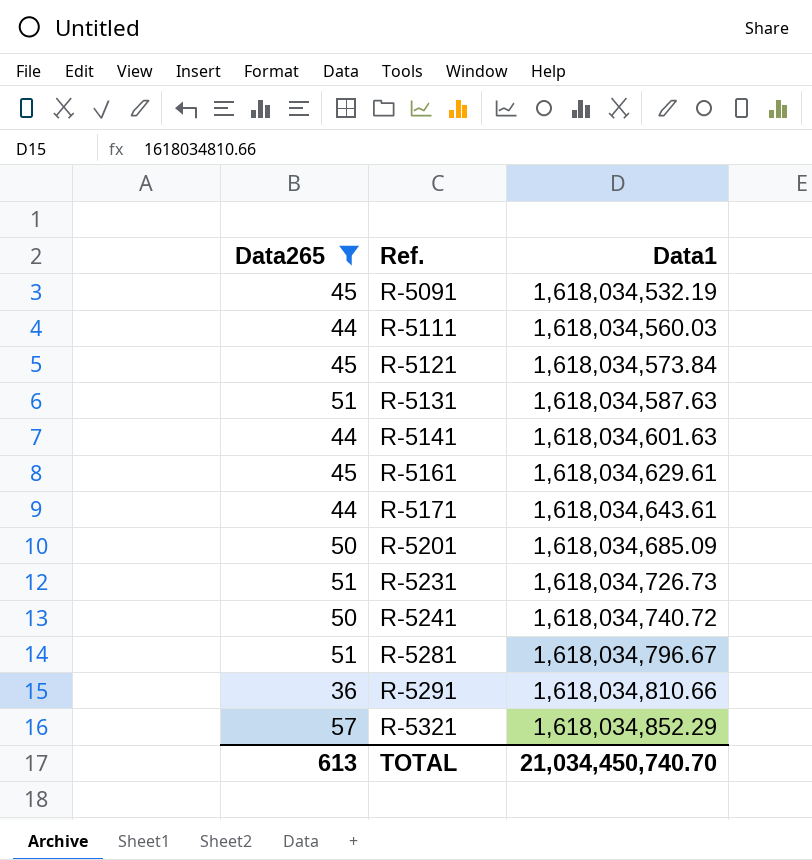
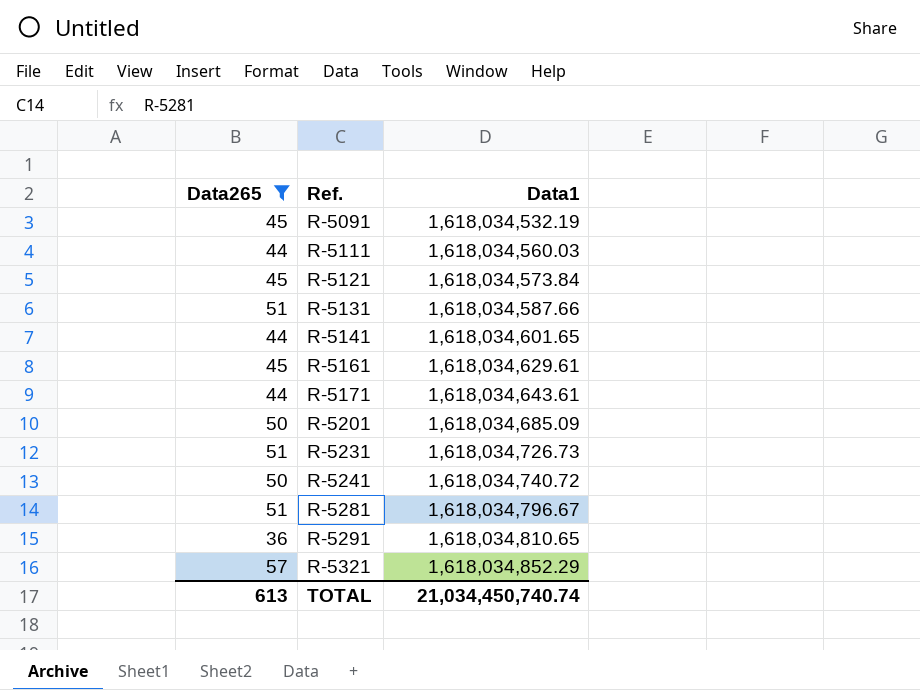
R-5131 | Data1: 1,618,034,587.63 -> 1,618,034,587.66
R-5141 | Data1: 1,618,034,601.63 -> 1,618,034,601.65
R-5291 | Data1: 1,618,034,810.66 -> 1,618,034,810.65
TOTAL | Data1: 21,034,450,740.70 -> 21,034,450,740.74

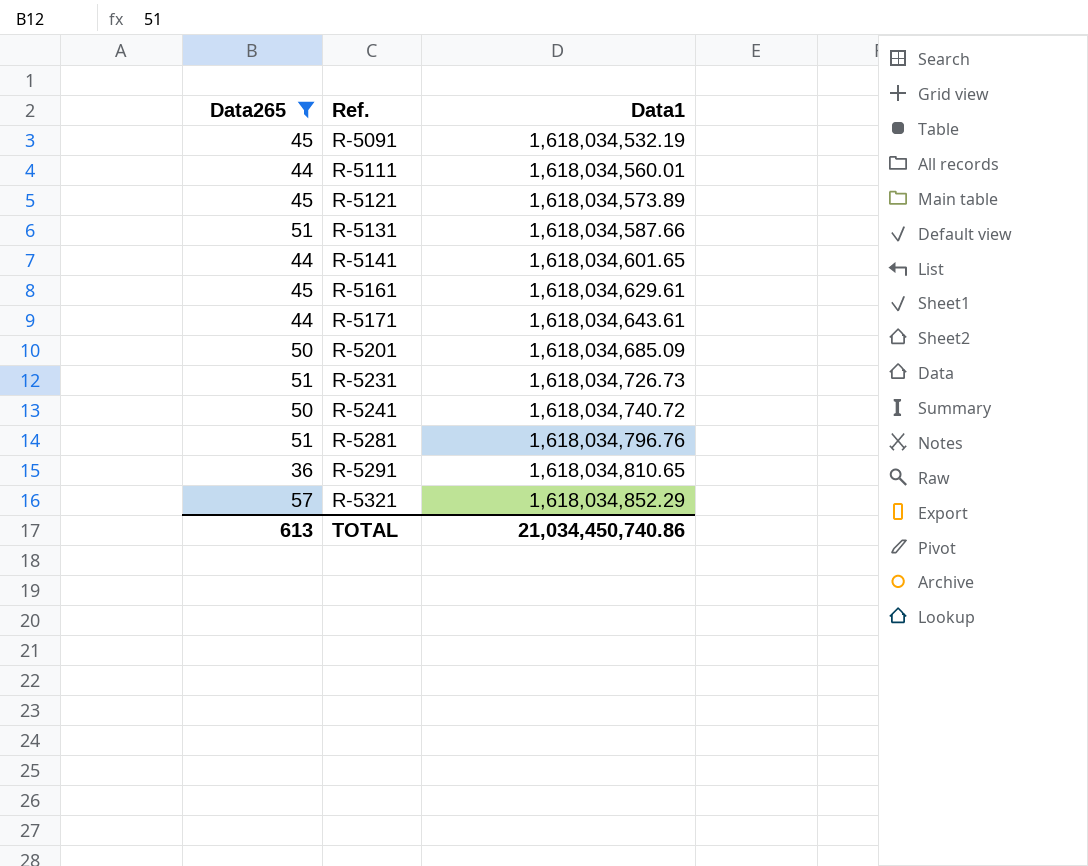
R-5111 | Data1: 1,618,034,560.03 -> 1,618,034,560.01
R-5121 | Data1: 1,618,034,573.84 -> 1,618,034,573.89
R-5281 | Data1: 1,618,034,796.67 -> 1,618,034,796.76
TOTAL | Data1: 21,034,450,740.74 -> 21,034,450,740.86

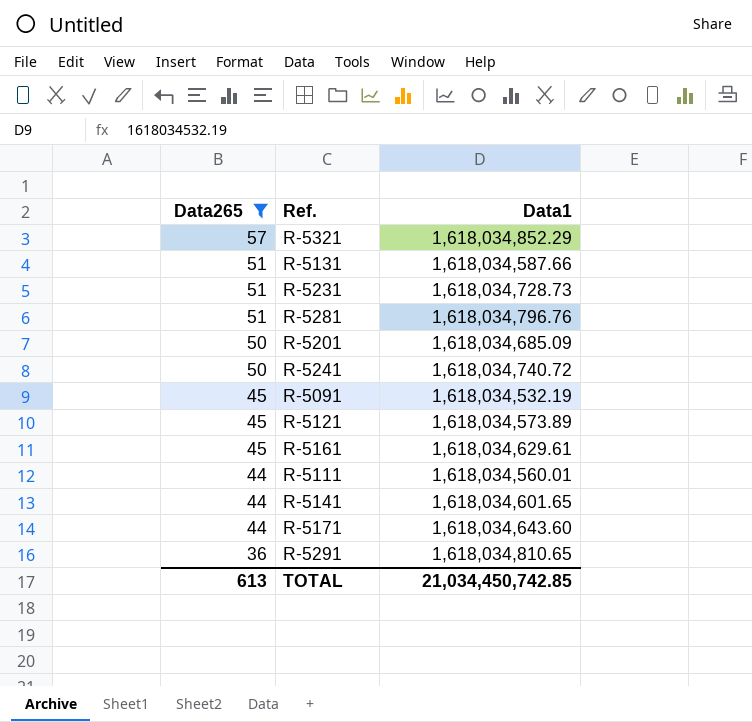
row order: Ref. ascending -> Data265 descending
R-5231 | Data1: 1,618,034,726.73 -> 1,618,034,728.73
R-5171 | Data1: 1,618,034,643.61 -> 1,618,034,643.60
TOTAL | Data1: 21,034,450,740.86 -> 21,034,450,742.85

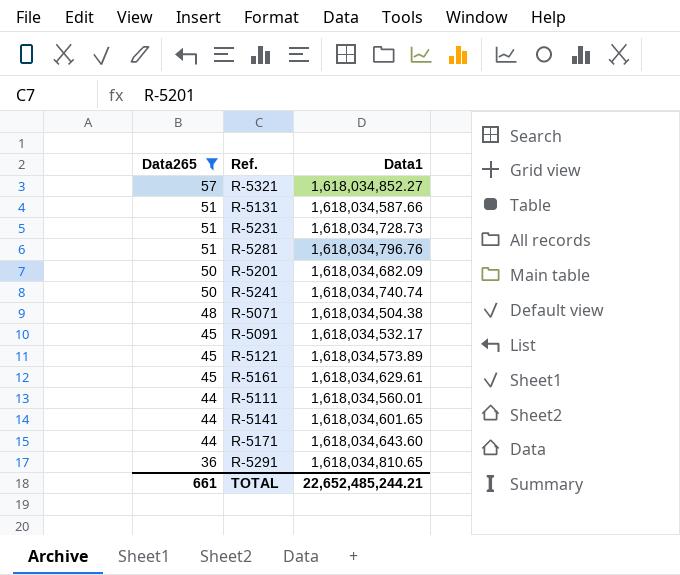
R-5321 | Data1: 1,618,034,852.29 -> 1,618,034,852.27
R-5201 | Data1: 1,618,034,685.09 -> 1,618,034,682.09
R-5241 | Data1: 1,618,034,740.72 -> 1,618,034,740.74
row R-5071: none -> 48 | 1,618,034,504.38
R-5091 | Data1: 1,618,034,532.19 -> 1,618,034,532.17
TOTAL | Data265: 613 -> 661
TOTAL | Data1: 21,034,450,742.85 -> 22,652,485,244.21

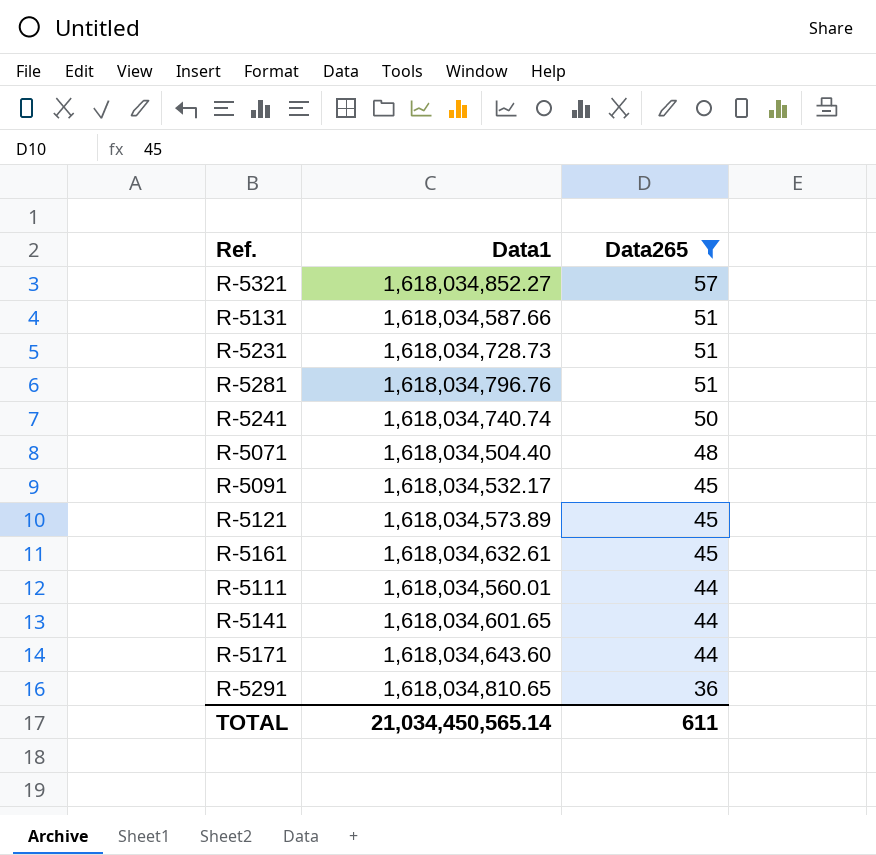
column Data265 | position: 1 -> 3
row R-5201: 50 | 1,618,034,682.09 -> none
R-5071 | Data1: 1,618,034,504.38 -> 1,618,034,504.40
R-5161 | Data1: 1,618,034,629.61 -> 1,618,034,632.61
TOTAL | Data1: 22,652,485,244.21 -> 21,034,450,565.14
TOTAL | Data265: 661 -> 611

